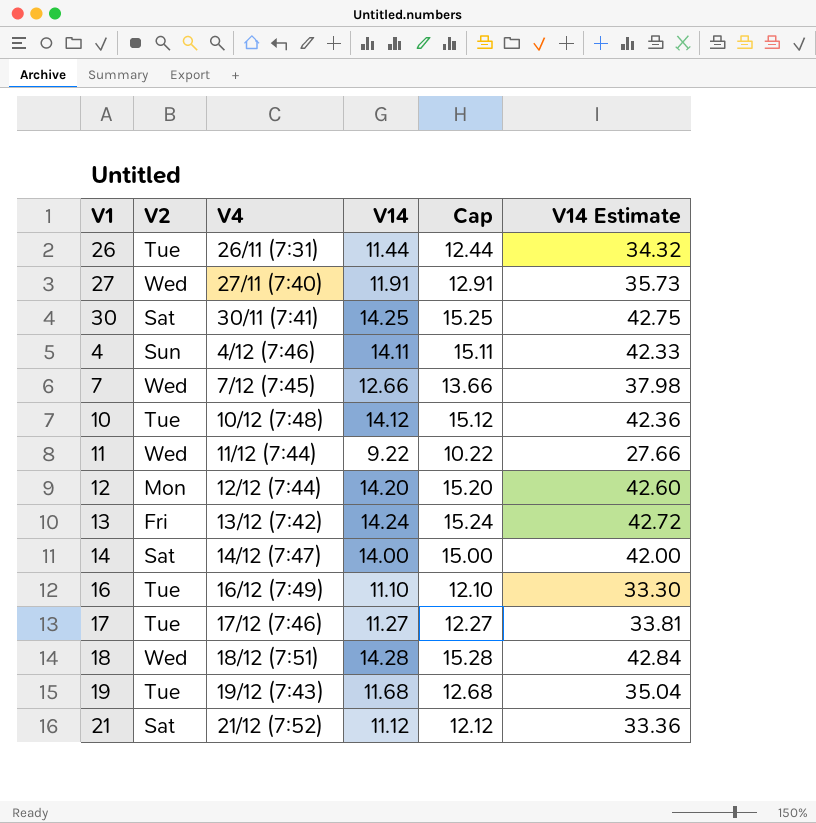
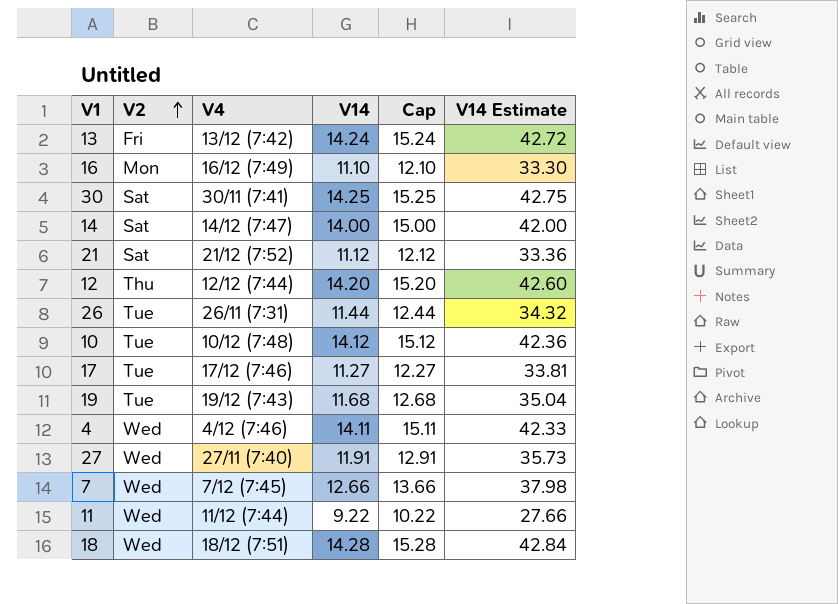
row order: none -> V2 ascending
16 | V2: Tue -> Mon
12 | V2: Mon -> Thu
4 | V2: Sun -> Wed

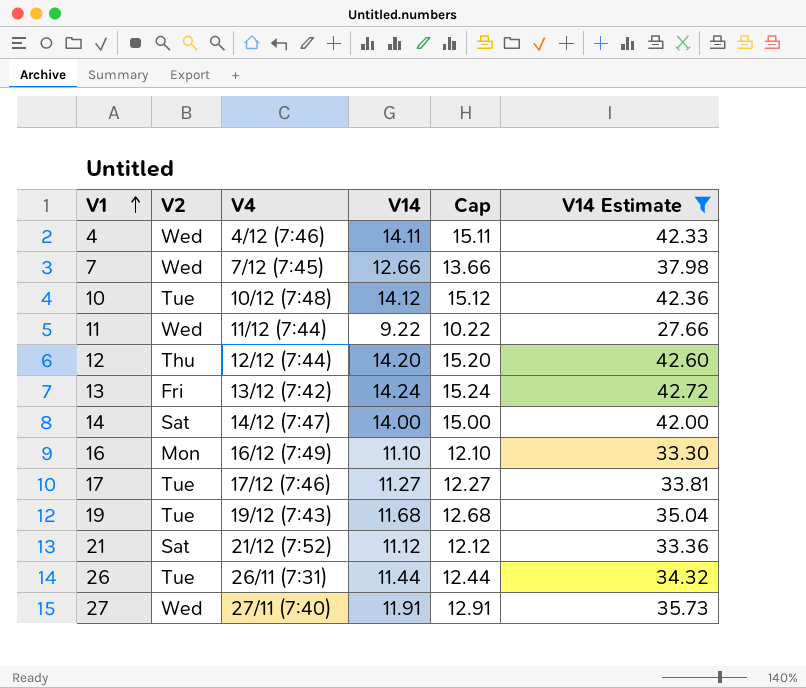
filter: none -> V14 Estimate <= 42.72
row order: V2 ascending -> V1 ascending

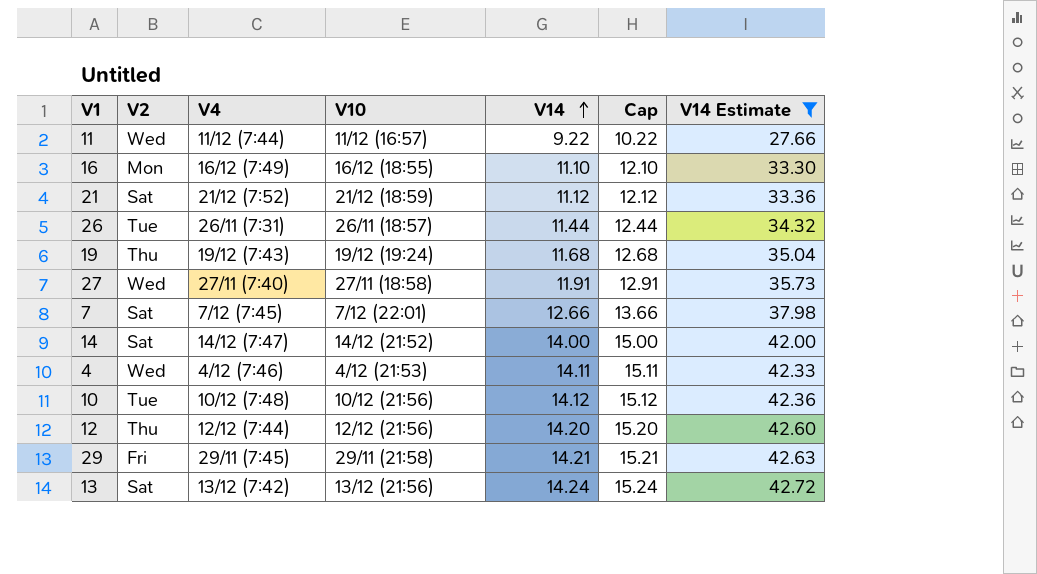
row order: V1 ascending -> V14 ascending
column V10 | position: none -> 4
row 17: Tue | 17/12 (7:46) | 11.27 | 12.27 | 33.81 -> none
19 | V2: Tue -> Thu
7 | V2: Wed -> Sat
row 29: none -> Fri | 29/11 (7:45) | 29/11 (21:58) | 14.21 | 15.21 | 42.63
13 | V2: Fri -> Sat

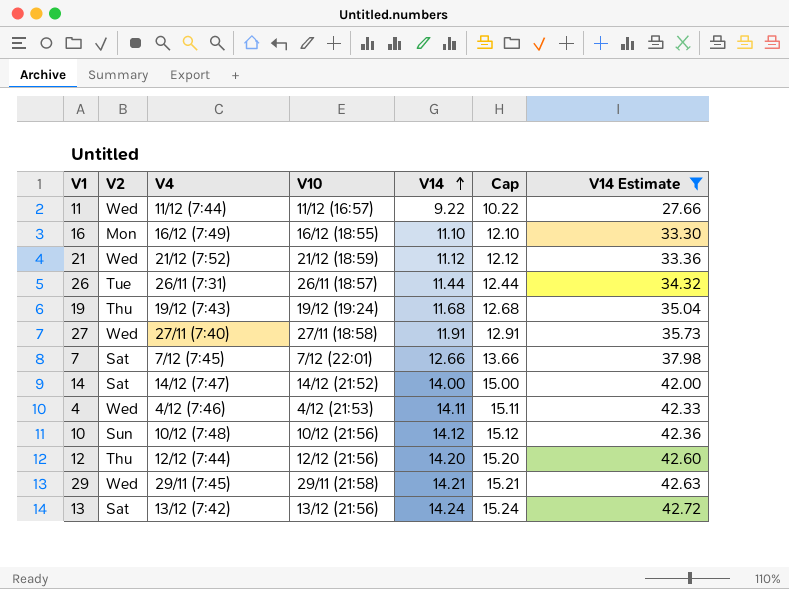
21 | V2: Sat -> Wed
10 | V2: Tue -> Sun
29 | V2: Fri -> Wed

